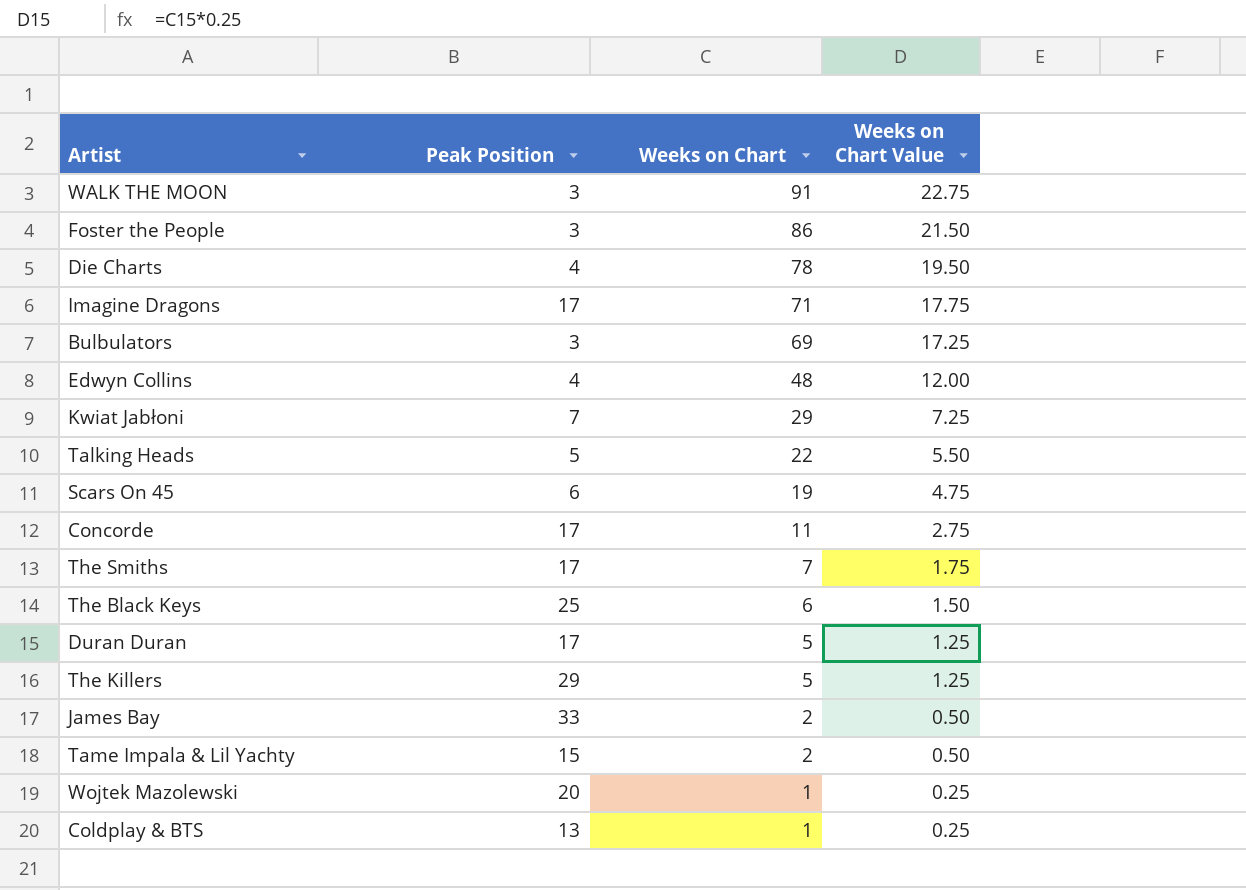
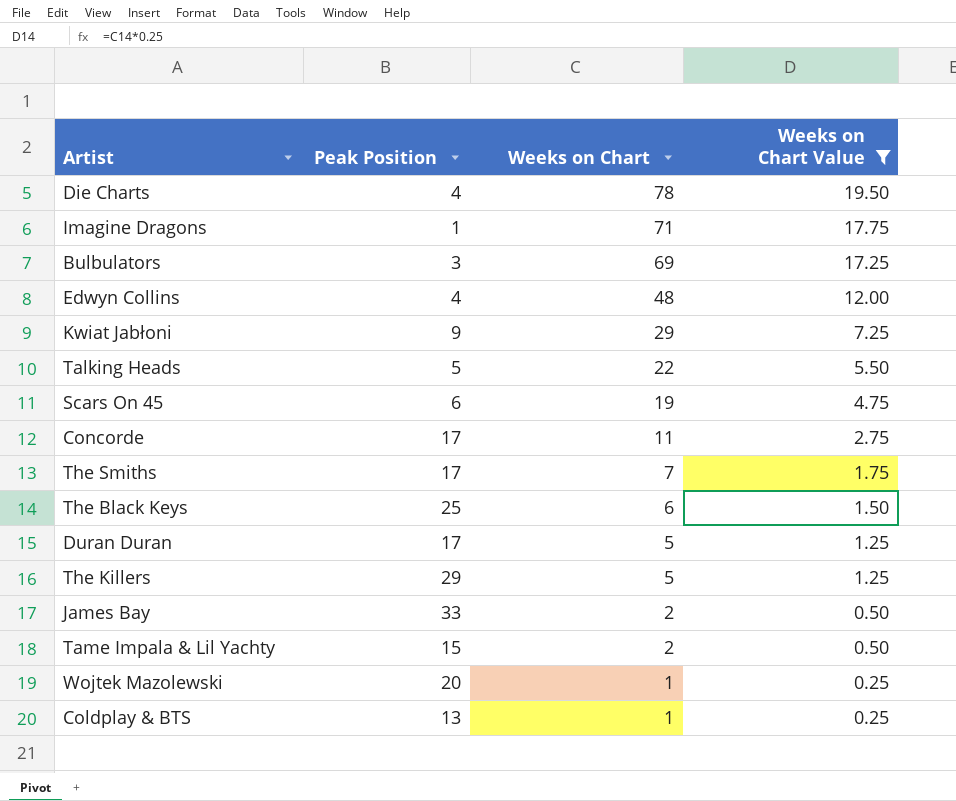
filter: none -> Weeks on Chart Value <= 19.50
Imagine Dragons | Peak Position: 17 -> 1
Kwiat Jabłoni | Peak Position: 7 -> 9

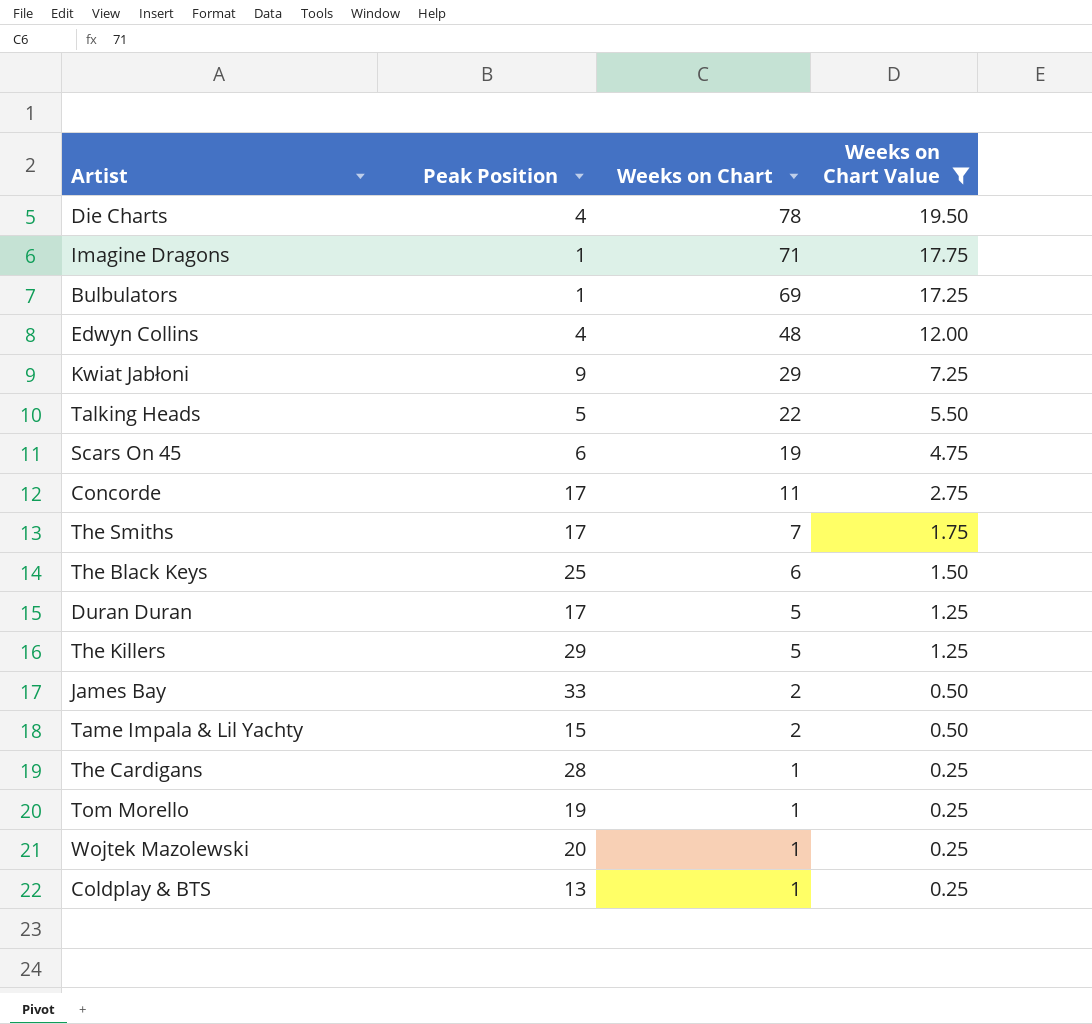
Bulbulators | Peak Position: 3 -> 1
row The Cardigans: none -> 28 | 1 | 0.25
row Tom Morello: none -> 19 | 1 | 0.25

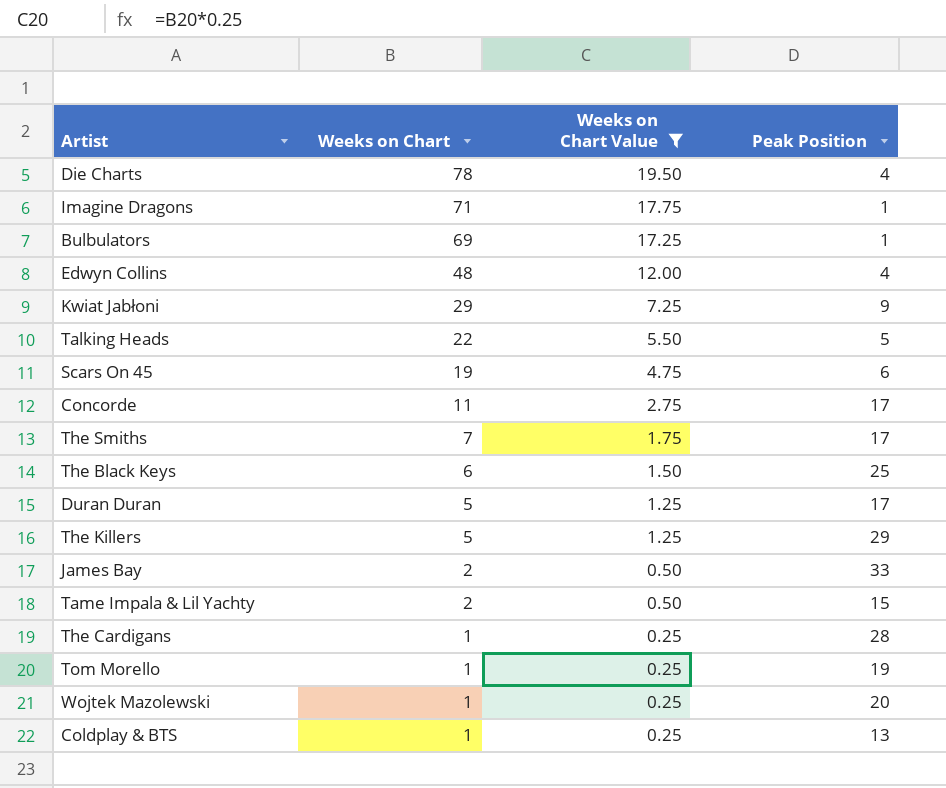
column Peak Position | position: 2 -> 4

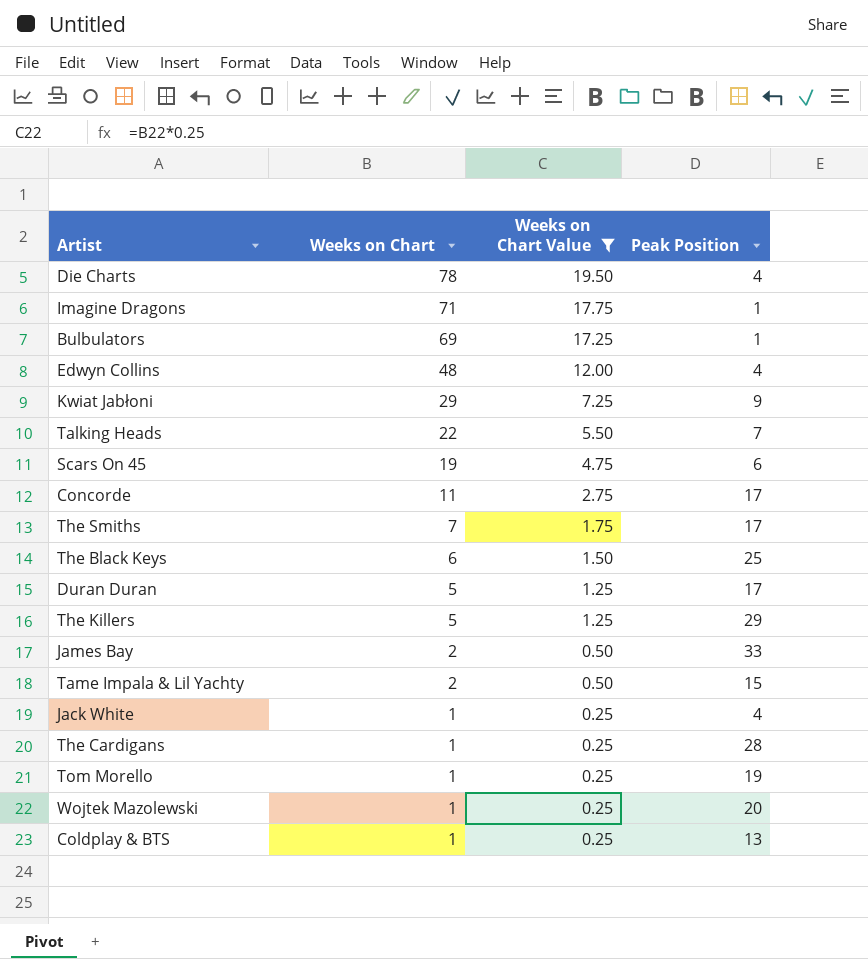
Talking Heads | Peak Position: 5 -> 7
row Jack White: none -> 1 | 0.25 | 4

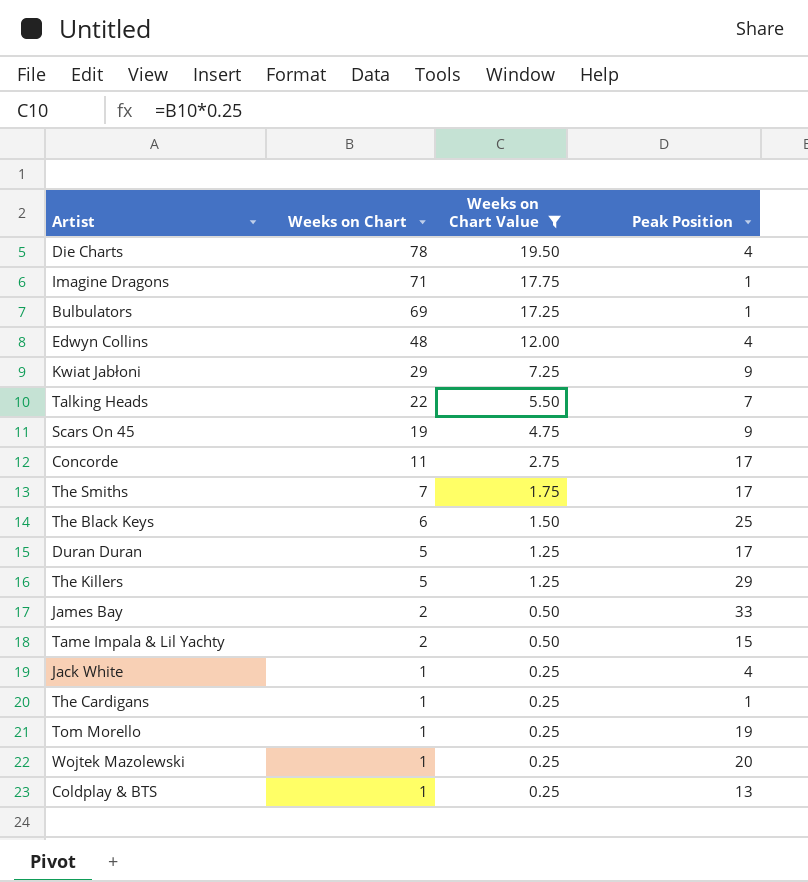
Scars On 45 | Peak Position: 6 -> 9
The Cardigans | Peak Position: 28 -> 1

